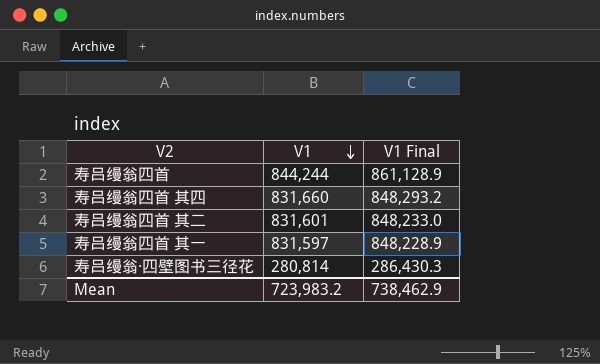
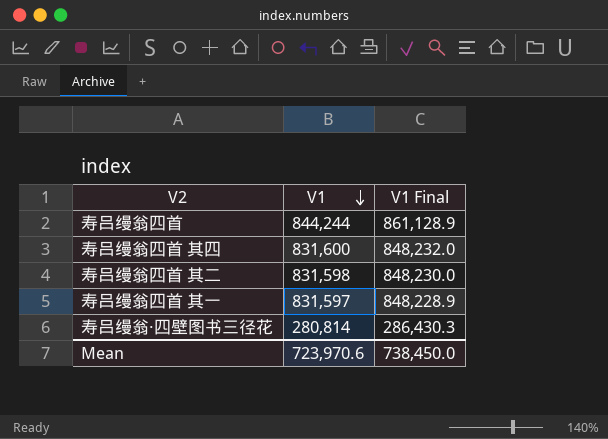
寿吕缦翁四首 其四 | V1: 831,660 -> 831,600
寿吕缦翁四首 其四 | V1 Final: 848,293.2 -> 848,232.0
寿吕缦翁四首 其二 | V1: 831,601 -> 831,598
寿吕缦翁四首 其二 | V1 Final: 848,233.0 -> 848,230.0
Mean | V1: 723,983.2 -> 723,970.6
Mean | V1 Final: 738,462.9 -> 738,450.0

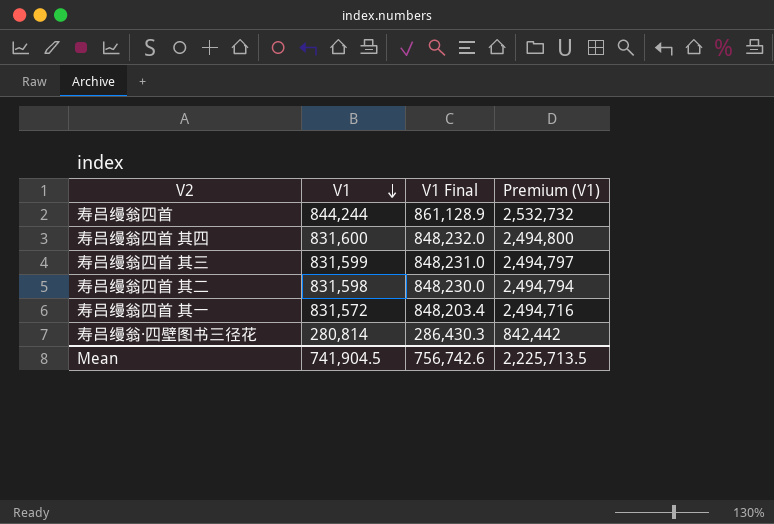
column Premium (V1) | formula: none -> [V1] * 3
row 寿吕缦翁四首 其三: none -> 831,599 | 848,231.0 | 2,494,797
寿吕缦翁四首 其一 | V1: 831,597 -> 831,572
寿吕缦翁四首 其一 | V1 Final: 848,228.9 -> 848,203.4
Mean | V1: 723,970.6 -> 741,904.5
Mean | V1 Final: 738,450.0 -> 756,742.6

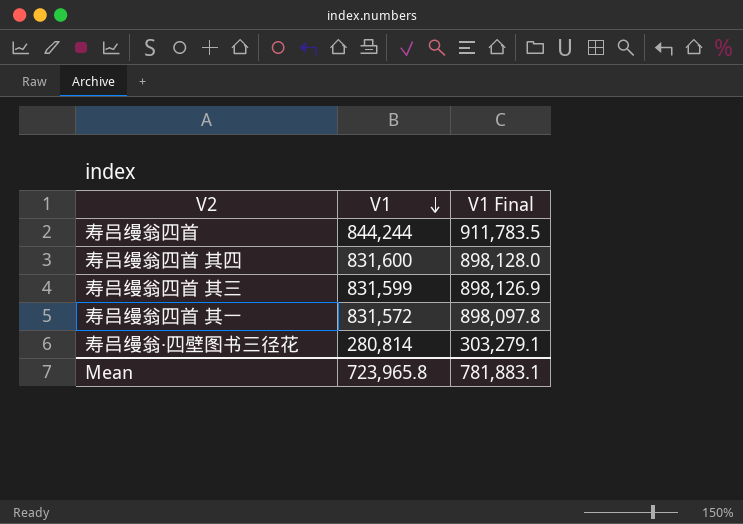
column Premium (V1) | formula: [V1] * 3 -> none
column V1 Final | formula: [V1] * 1.02 -> [V1] * 1.08
row 寿吕缦翁四首 其二: 831,598 | 848,230.0 | 2,494,794 -> none
Mean | V1: 741,904.5 -> 723,965.8
Mean | V1 Final: 756,742.6 -> 781,883.1

